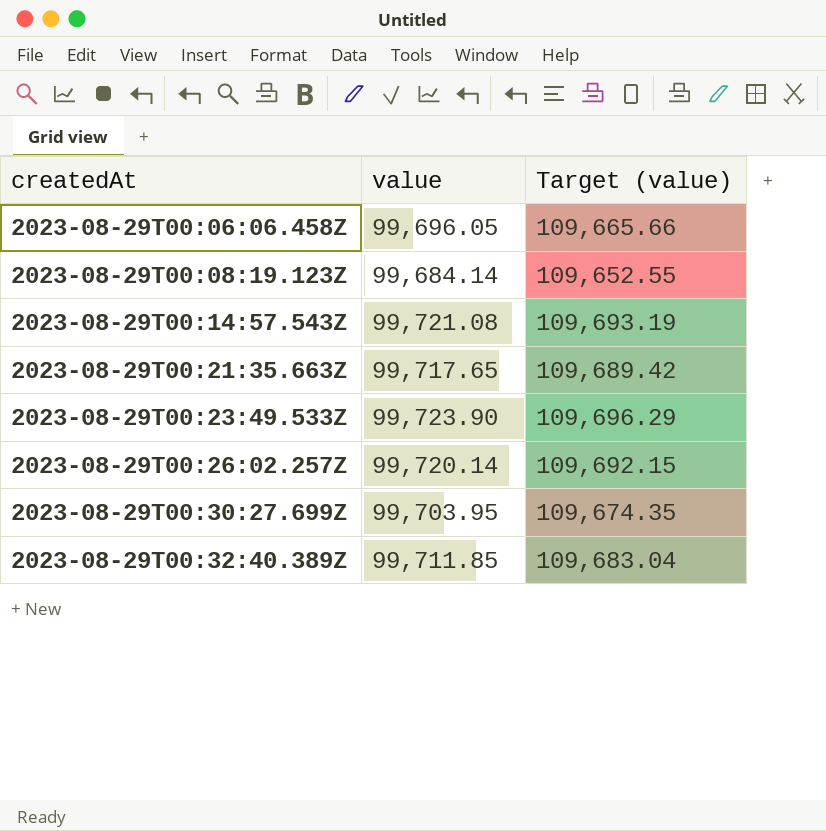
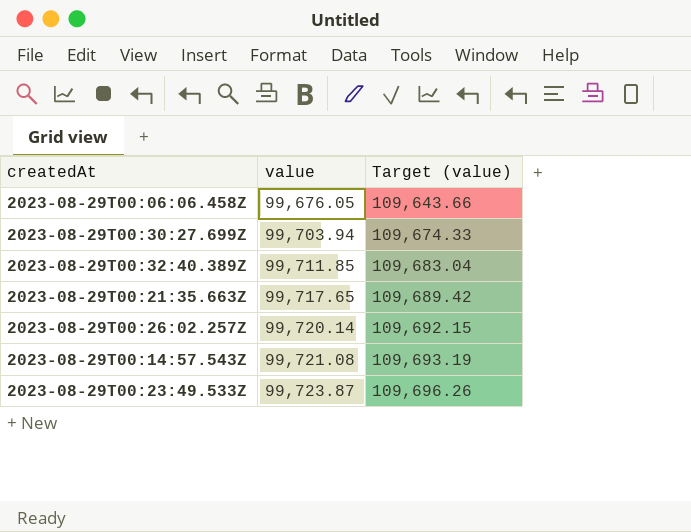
row order: createdAt ascending -> value ascending
row 2023-08-29T00:08:19.123Z: 99,684.14 | 109,652.55 -> none
2023-08-29T00:06:06.458Z | value: 99,696.05 -> 99,676.05
2023-08-29T00:06:06.458Z | Target (value): 109,665.66 -> 109,643.66
2023-08-29T00:30:27.699Z | value: 99,703.95 -> 99,703.94
2023-08-29T00:30:27.699Z | Target (value): 109,674.35 -> 109,674.33
2023-08-29T00:23:49.533Z | value: 99,723.90 -> 99,723.87
2023-08-29T00:23:49.533Z | Target (value): 109,696.29 -> 109,696.26

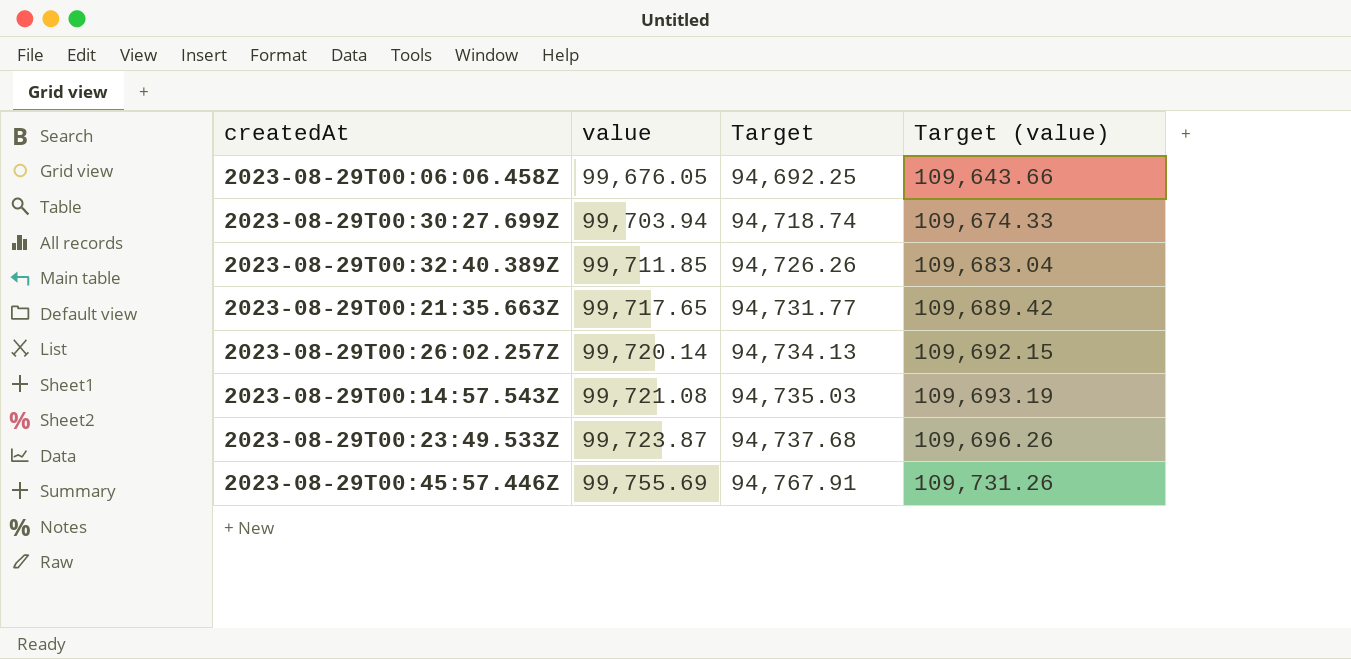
column Target | formula: none -> [value] * 0.95
row 2023-08-29T00:45:57.446Z: none -> 99,755.69 | 94,767.91 | 109,731.26

